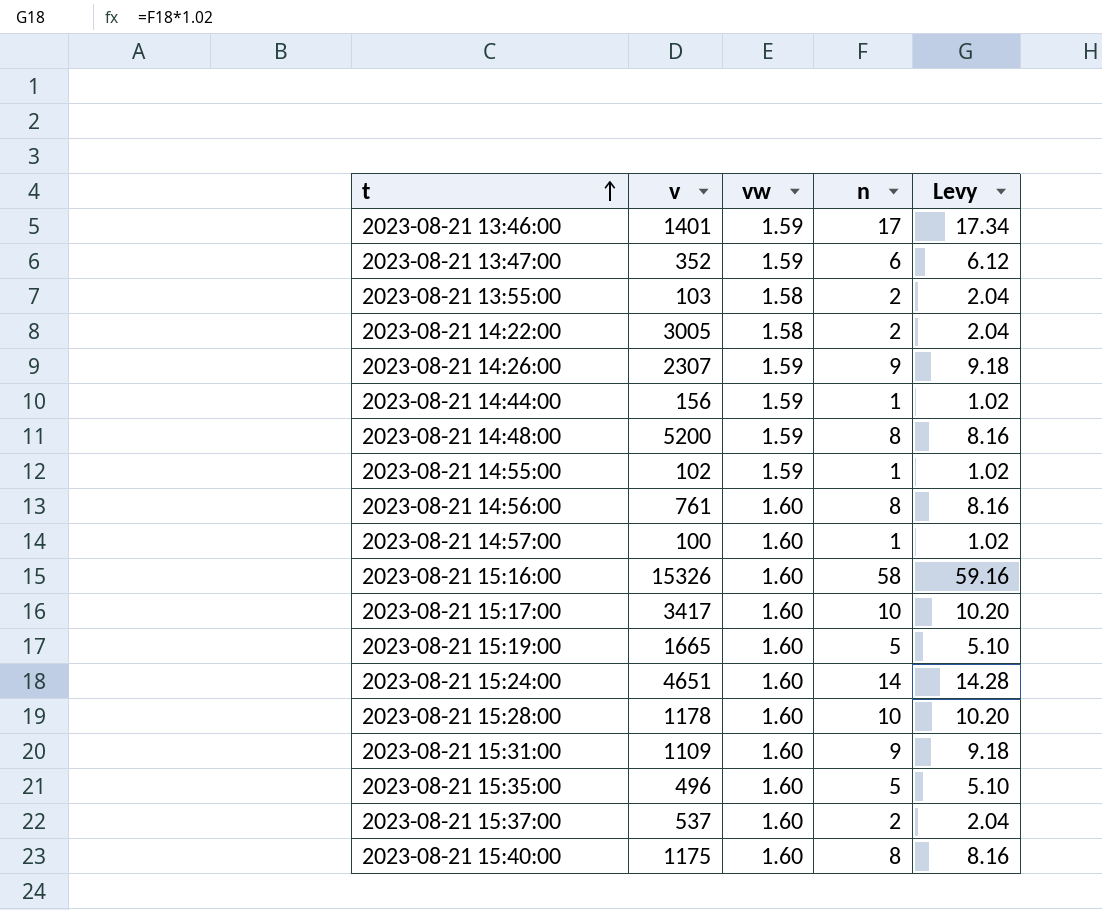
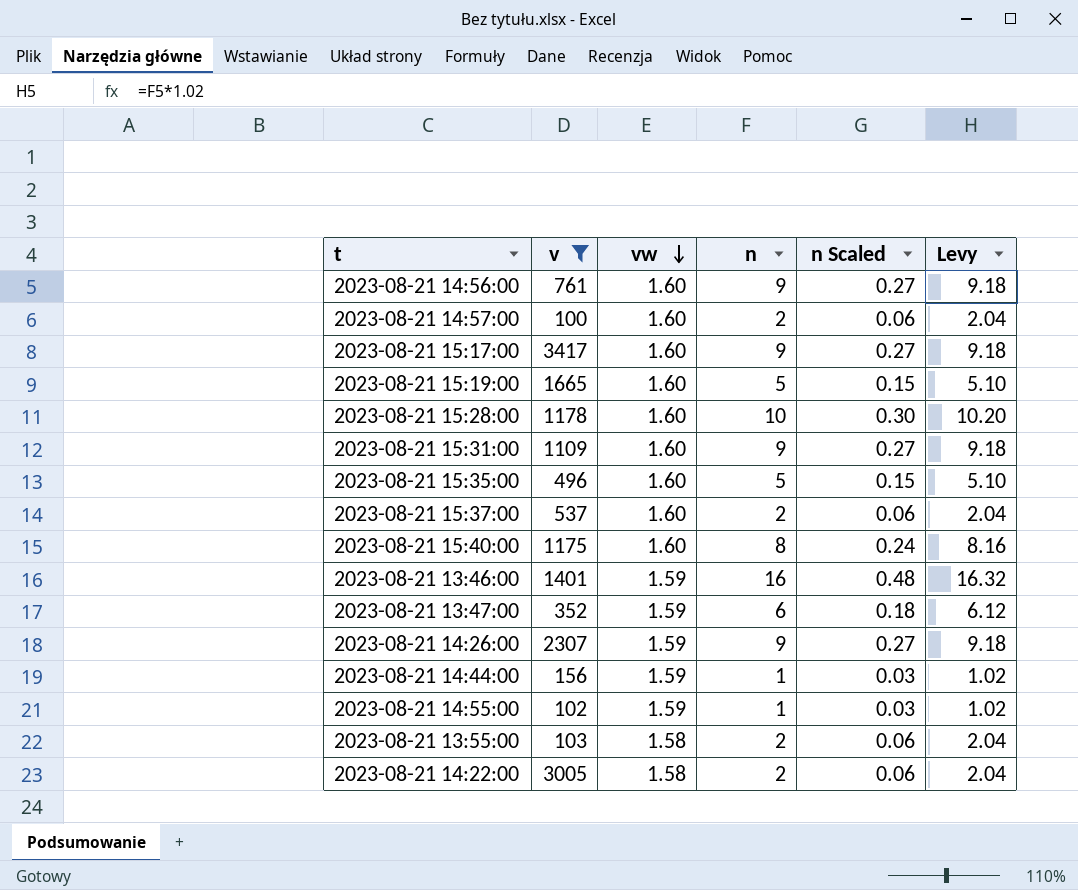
filter: none -> v <= 3417
row order: t ascending -> vw descending
column n Scaled | formula: none -> [n] * 0.03
2023-08-21 14:56:00 | n: 8 -> 9
2023-08-21 14:56:00 | Levy: 8.16 -> 9.18
2023-08-21 14:57:00 | n: 1 -> 2
2023-08-21 14:57:00 | Levy: 1.02 -> 2.04
2023-08-21 15:17:00 | n: 10 -> 9
2023-08-21 15:17:00 | Levy: 10.20 -> 9.18
2023-08-21 13:46:00 | n: 17 -> 16
2023-08-21 13:46:00 | Levy: 17.34 -> 16.32

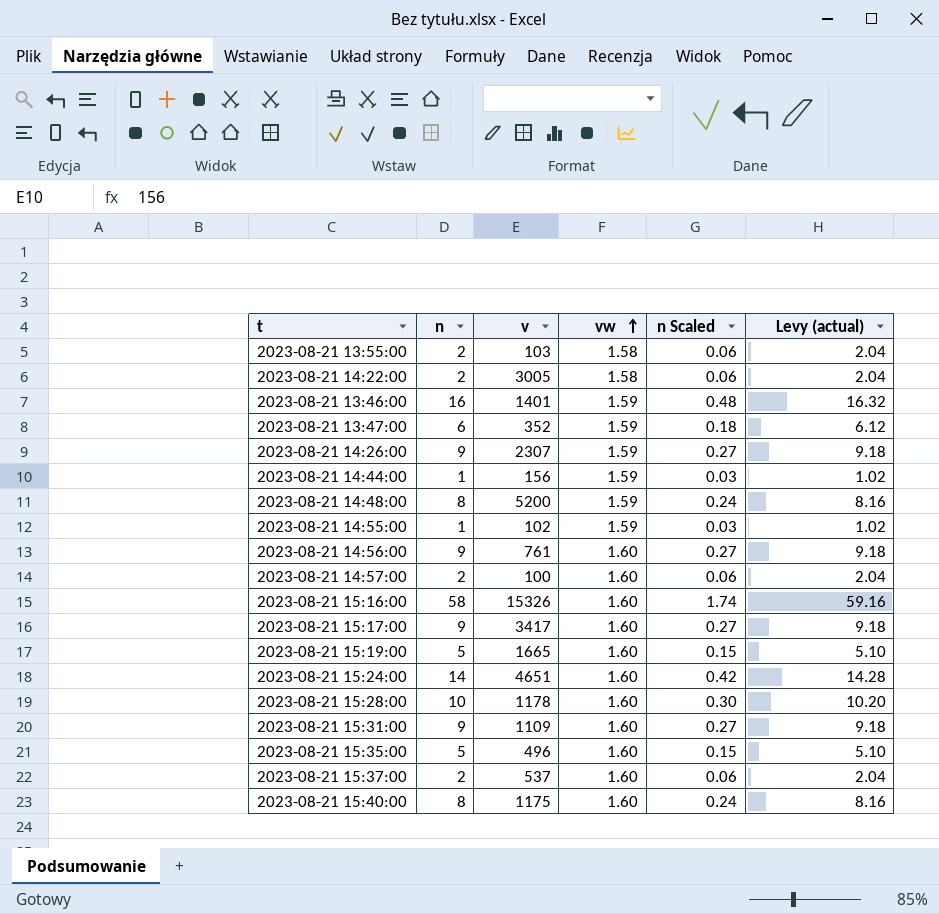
filter: v <= 3417 -> none
row order: vw descending -> vw ascending
column n | position: 4 -> 2
column name: Levy -> Levy (actual)

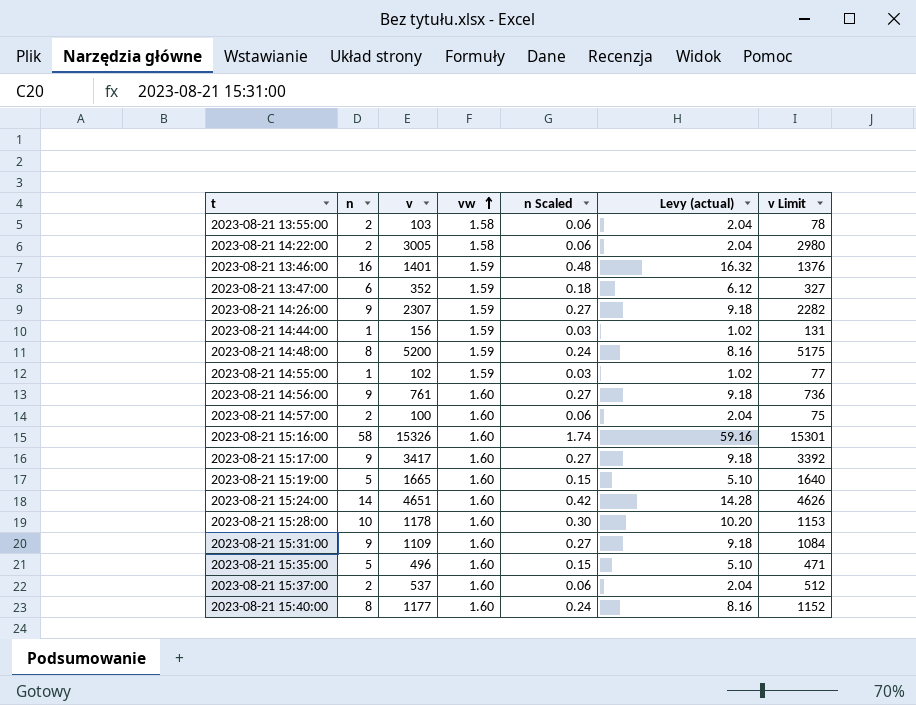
column v Limit | formula: none -> [v] - 25
2023-08-21 15:40:00 | v: 1175 -> 1177

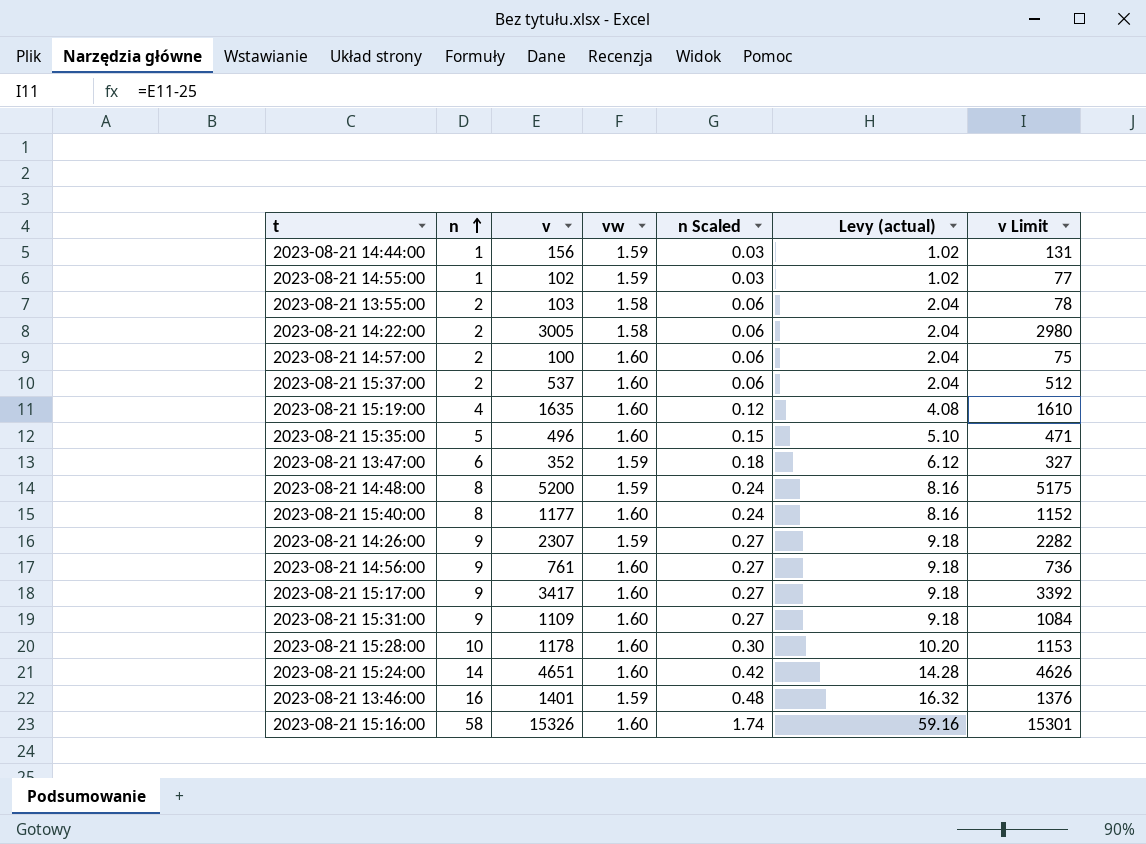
row order: vw ascending -> n ascending
2023-08-21 15:19:00 | n: 5 -> 4
2023-08-21 15:19:00 | v: 1665 -> 1635
2023-08-21 15:19:00 | n Scaled: 0.15 -> 0.12
2023-08-21 15:19:00 | Levy (actual): 5.10 -> 4.08
2023-08-21 15:19:00 | v Limit: 1640 -> 1610

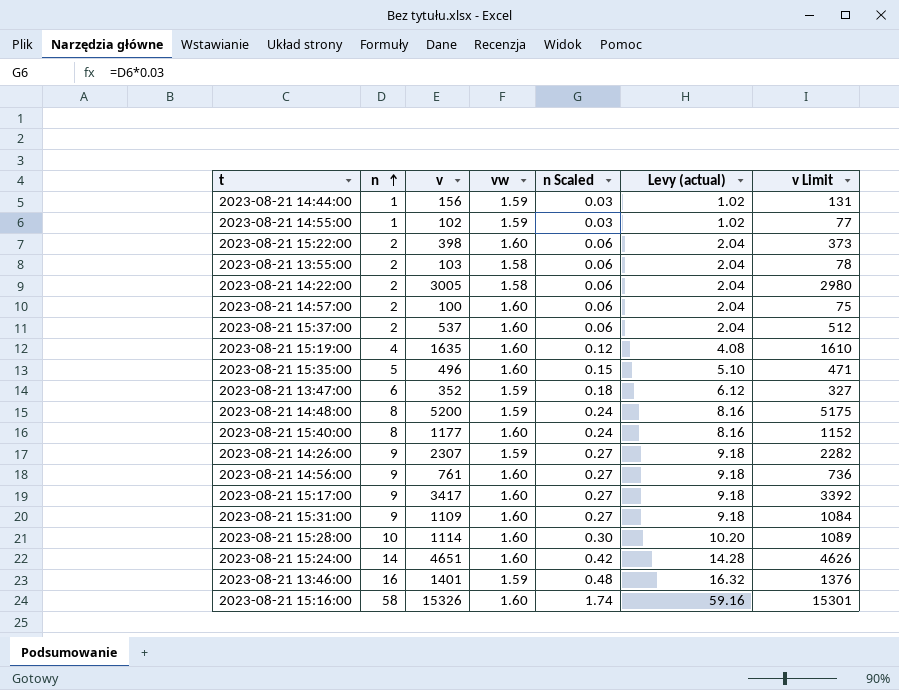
row 2023-08-21 15:22:00: none -> 2 | 398 | 1.60 | 0.06 | 2.04 | 373
2023-08-21 15:28:00 | v: 1178 -> 1114
2023-08-21 15:28:00 | v Limit: 1153 -> 1089

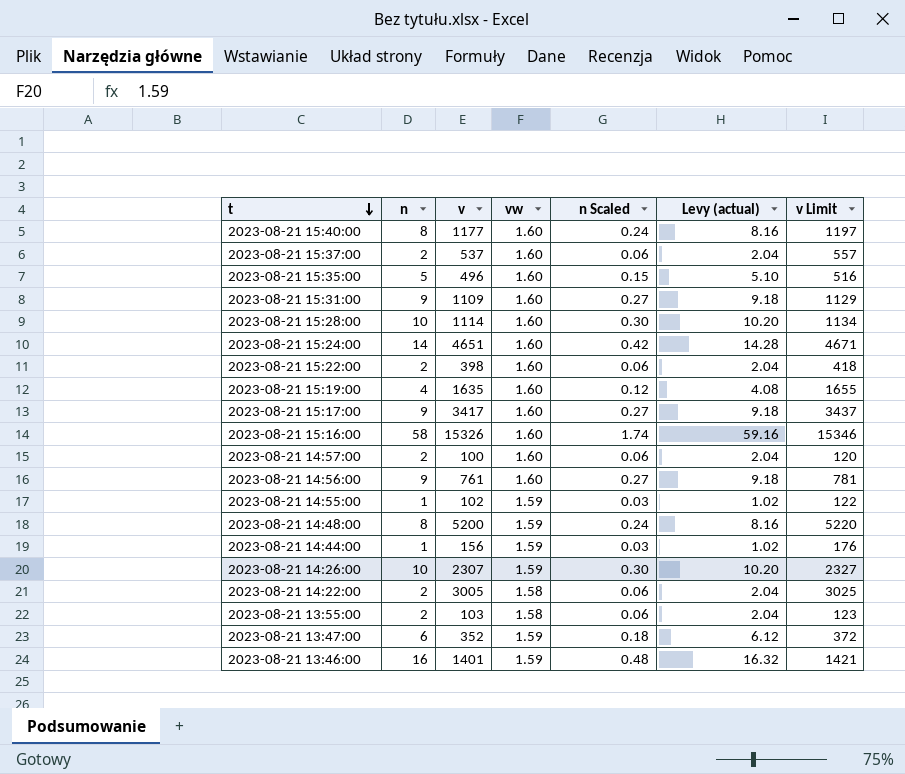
row order: n ascending -> t descending
column v Limit | formula: [v] - 25 -> [v] + 20
2023-08-21 14:26:00 | n: 9 -> 10
2023-08-21 14:26:00 | n Scaled: 0.27 -> 0.30
2023-08-21 14:26:00 | Levy (actual): 9.18 -> 10.20

